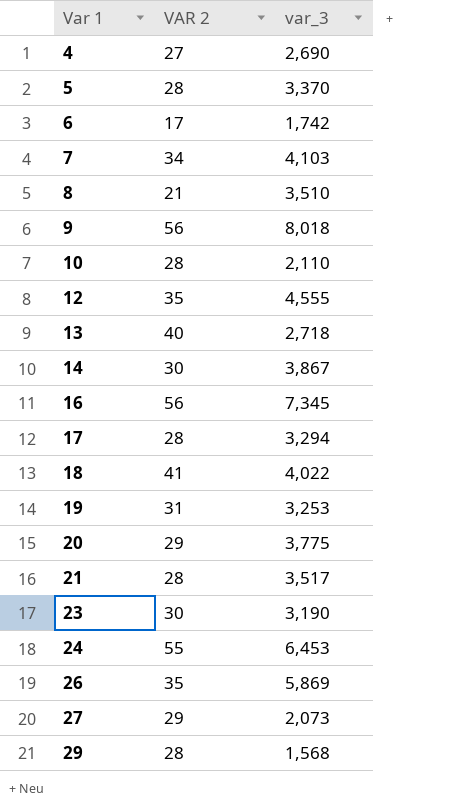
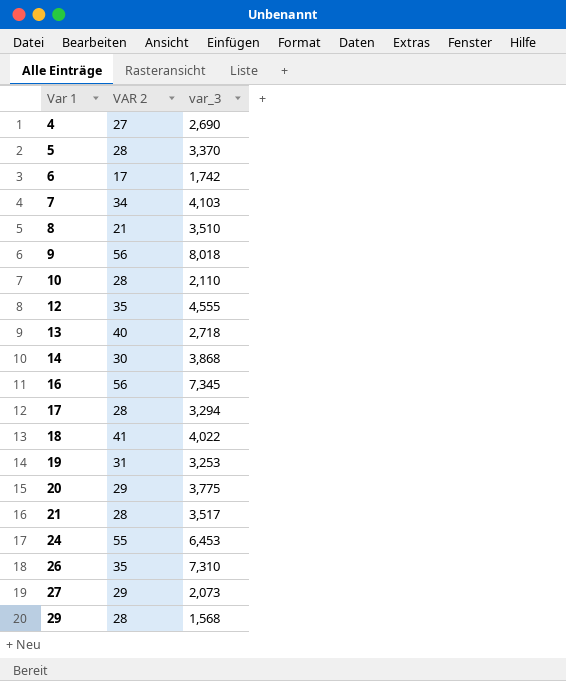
row 23: 30 | 3,190 -> none
14 | var_3: 3,867 -> 3,868
26 | var_3: 5,869 -> 7,310

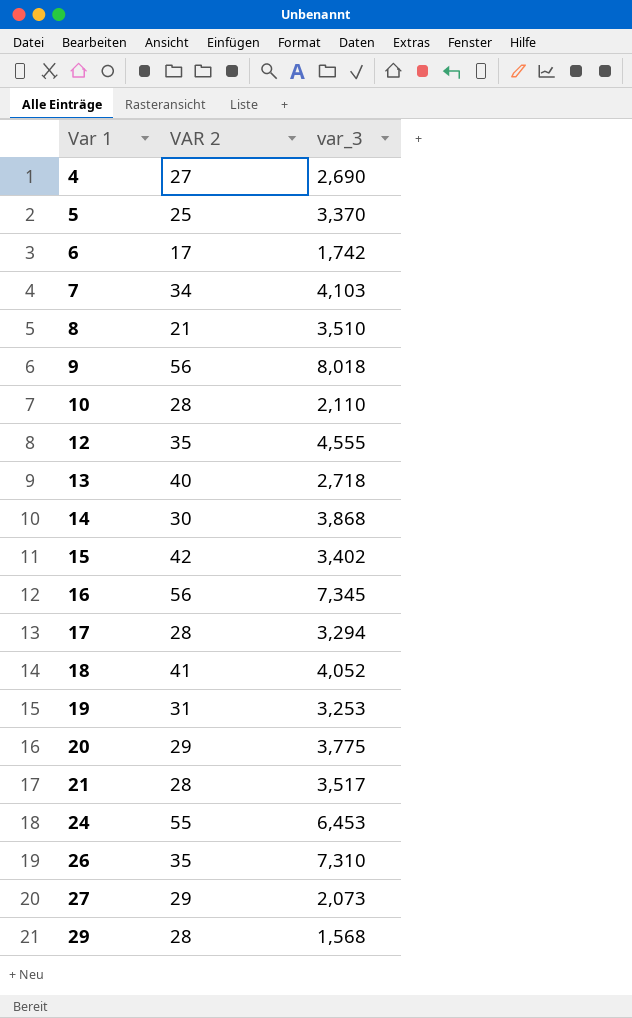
5 | VAR 2: 28 -> 25
row 15: none -> 42 | 3,402
18 | var_3: 4,022 -> 4,052

